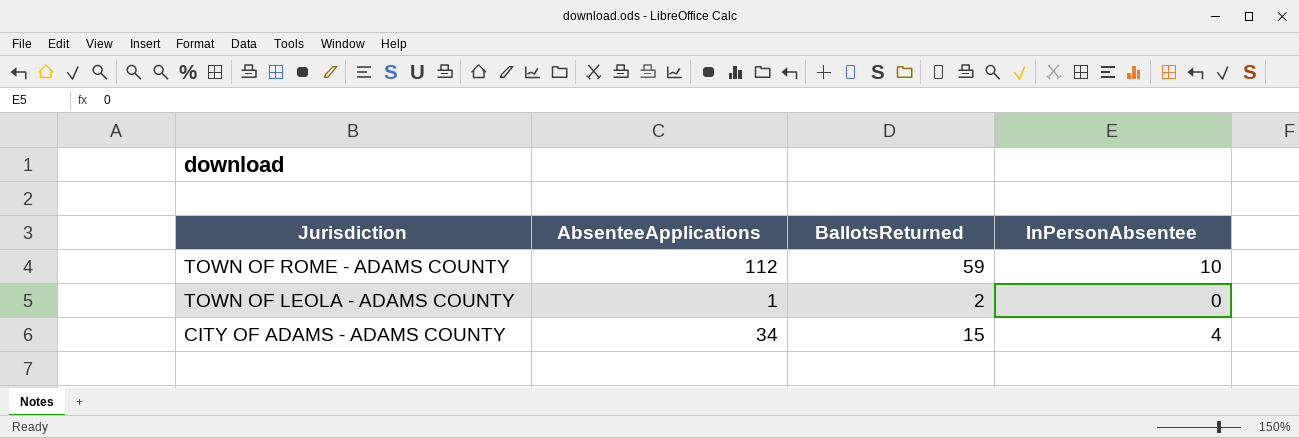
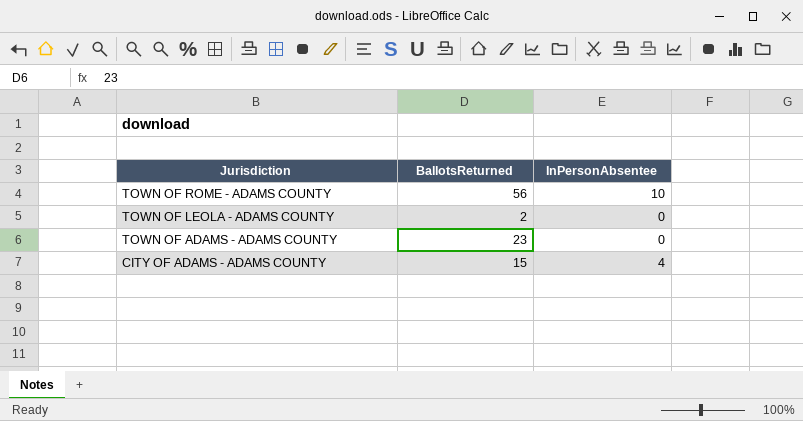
column AbsenteeApplications | position: 2 -> none
TOWN OF ROME - ADAMS COUNTY | BallotsReturned: 59 -> 56
row TOWN OF ADAMS - ADAMS COUNTY: none -> 23 | 0

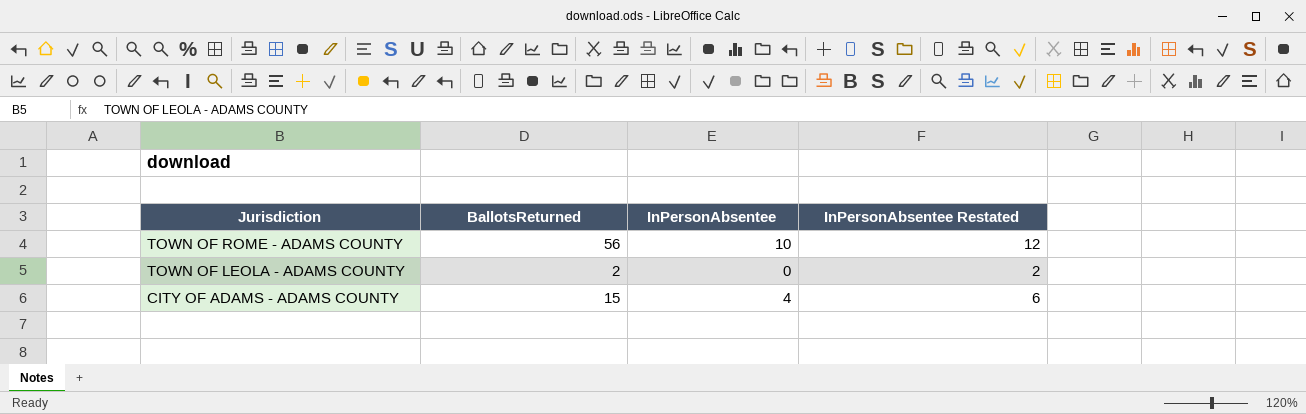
column InPersonAbsentee Restated | formula: none -> [InPersonAbsentee] + 2
row TOWN OF ADAMS - ADAMS COUNTY: 23 | 0 -> none

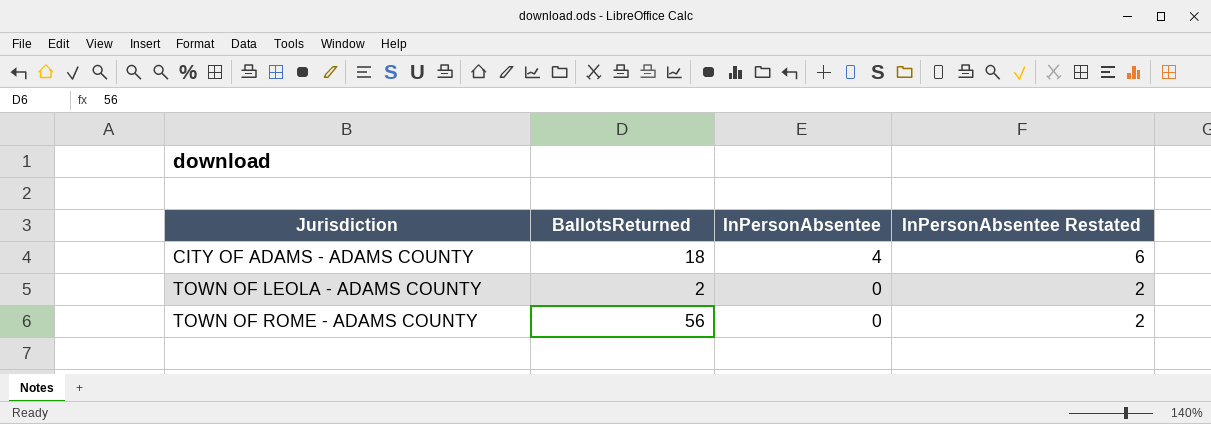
row order: Jurisdiction descending -> Jurisdiction ascending
CITY OF ADAMS - ADAMS COUNTY | BallotsReturned: 15 -> 18
TOWN OF ROME - ADAMS COUNTY | InPersonAbsentee: 10 -> 0
TOWN OF ROME - ADAMS COUNTY | InPersonAbsentee Restated: 12 -> 2

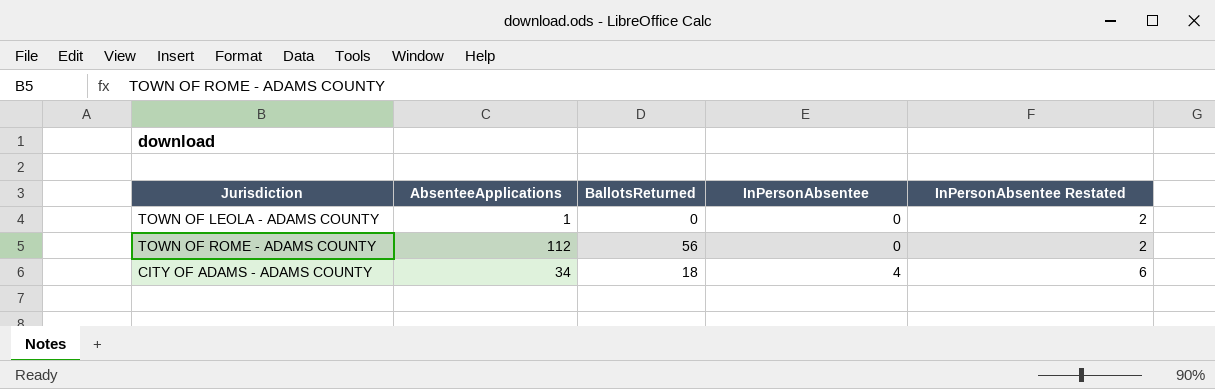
row order: Jurisdiction ascending -> InPersonAbsentee ascending
column AbsenteeApplications | position: none -> 2
TOWN OF LEOLA - ADAMS COUNTY | BallotsReturned: 2 -> 0

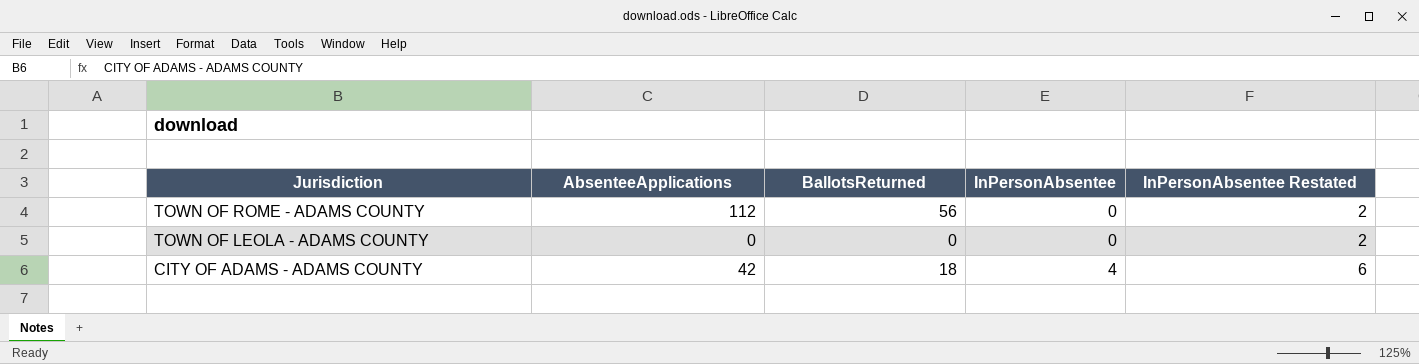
row order: InPersonAbsentee ascending -> Jurisdiction descending
TOWN OF LEOLA - ADAMS COUNTY | AbsenteeApplications: 1 -> 0
CITY OF ADAMS - ADAMS COUNTY | AbsenteeApplications: 34 -> 42

